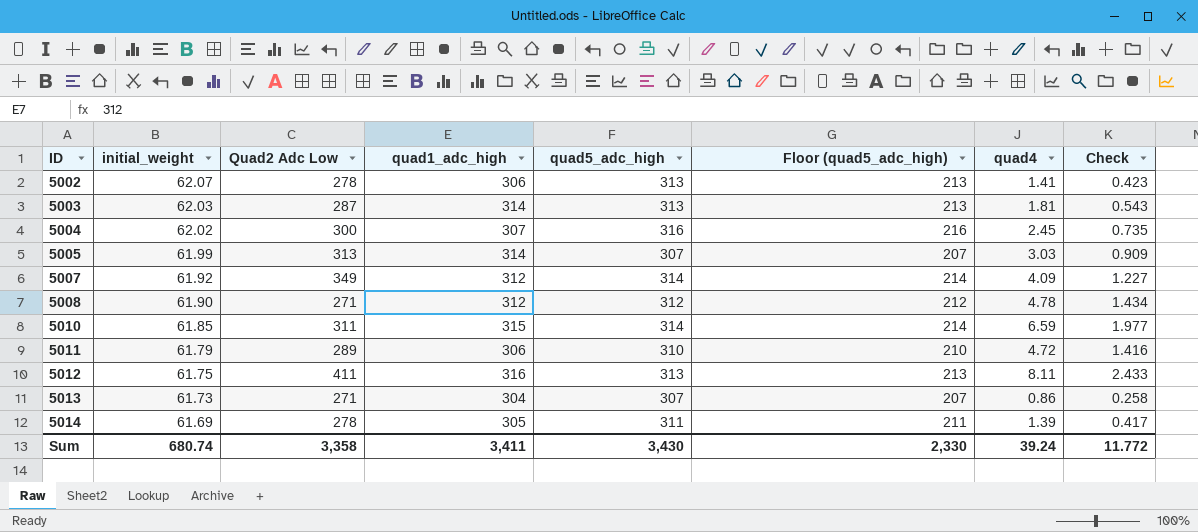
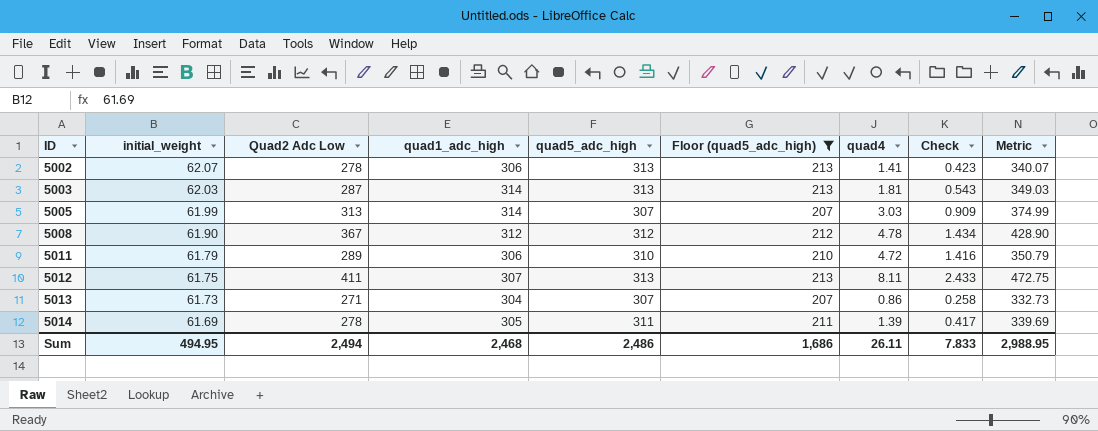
filter: none -> Floor (quad5_adc_high) <= 213
column Metric | formula: none -> [initial_weight] + [Quad2 Adc Low]
5008 | Quad2 Adc Low: 271 -> 367
5012 | quad1_adc_high: 316 -> 307
Sum | initial_weight: 680.74 -> 494.95
Sum | Quad2 Adc Low: 3,358 -> 2,494
Sum | quad1_adc_high: 3,411 -> 2,468
Sum | quad5_adc_high: 3,430 -> 2,486
Sum | Floor (quad5_adc_high): 2,330 -> 1,686
Sum | quad4: 39.24 -> 26.11
Sum | Check: 11.772 -> 7.833

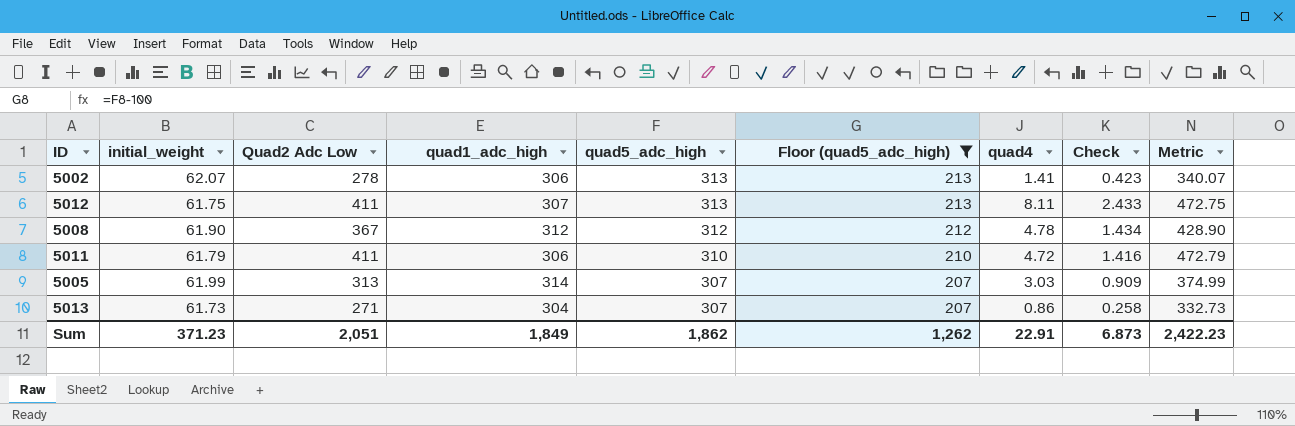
row order: ID ascending -> quad5_adc_high descending
row 5003: 62.03 | 287 | 314 | 313 | 213 | 1.81 | 0.543 | 349.03 -> none
row 5014: 61.69 | 278 | 305 | 311 | 211 | 1.39 | 0.417 | 339.69 -> none
5011 | Quad2 Adc Low: 289 -> 411
5011 | Metric: 350.79 -> 472.79
Sum | initial_weight: 494.95 -> 371.23
Sum | Quad2 Adc Low: 2,494 -> 2,051
Sum | quad1_adc_high: 2,468 -> 1,849
Sum | quad5_adc_high: 2,486 -> 1,862
Sum | Floor (quad5_adc_high): 1,686 -> 1,262
Sum | quad4: 26.11 -> 22.91
Sum | Check: 7.833 -> 6.873
Sum | Metric: 2,988.95 -> 2,422.23

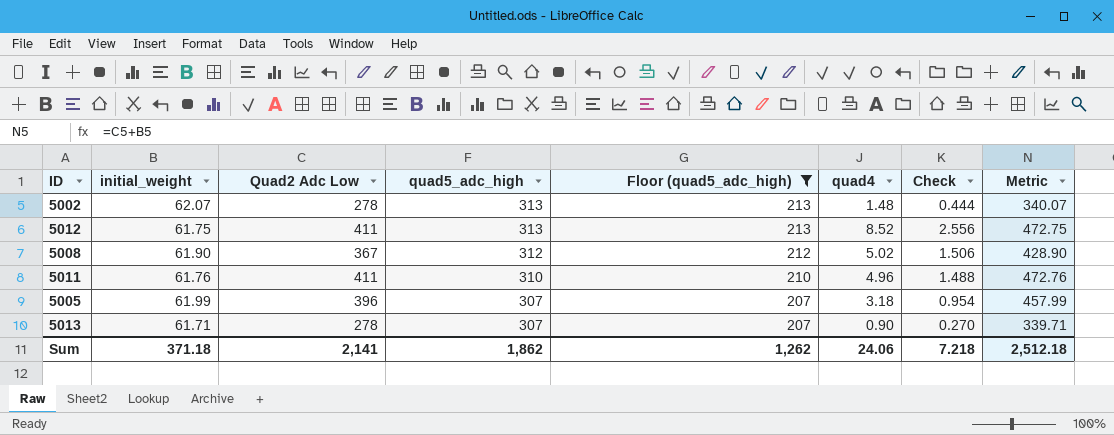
column quad1_adc_high | position: 4 -> none
5002 | quad4: 1.41 -> 1.48
5002 | Check: 0.423 -> 0.444
5012 | quad4: 8.11 -> 8.52
5012 | Check: 2.433 -> 2.556
5008 | quad4: 4.78 -> 5.02
5008 | Check: 1.434 -> 1.506
5011 | initial_weight: 61.79 -> 61.76
5011 | quad4: 4.72 -> 4.96
5011 | Check: 1.416 -> 1.488
5011 | Metric: 472.79 -> 472.76
5005 | Quad2 Adc Low: 313 -> 396
5005 | quad4: 3.03 -> 3.18
5005 | Check: 0.909 -> 0.954
5005 | Metric: 374.99 -> 457.99
5013 | initial_weight: 61.73 -> 61.71
5013 | Quad2 Adc Low: 271 -> 278
5013 | quad4: 0.86 -> 0.90
5013 | Check: 0.258 -> 0.270
5013 | Metric: 332.73 -> 339.71
Sum | initial_weight: 371.23 -> 371.18
Sum | Quad2 Adc Low: 2,051 -> 2,141
Sum | quad4: 22.91 -> 24.06
Sum | Check: 6.873 -> 7.218
Sum | Metric: 2,422.23 -> 2,512.18

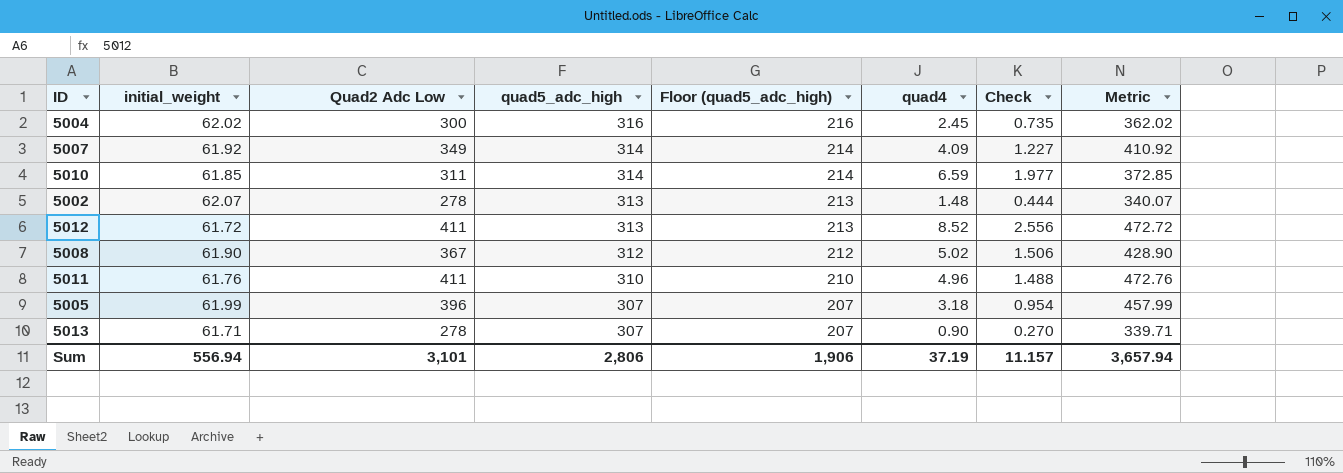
filter: Floor (quad5_adc_high) <= 213 -> none
5012 | initial_weight: 61.75 -> 61.72
5012 | Metric: 472.75 -> 472.72
Sum | initial_weight: 371.18 -> 556.94
Sum | Quad2 Adc Low: 2,141 -> 3,101
Sum | quad5_adc_high: 1,862 -> 2,806
Sum | Floor (quad5_adc_high): 1,262 -> 1,906
Sum | quad4: 24.06 -> 37.19
Sum | Check: 7.218 -> 11.157
Sum | Metric: 2,512.18 -> 3,657.94

